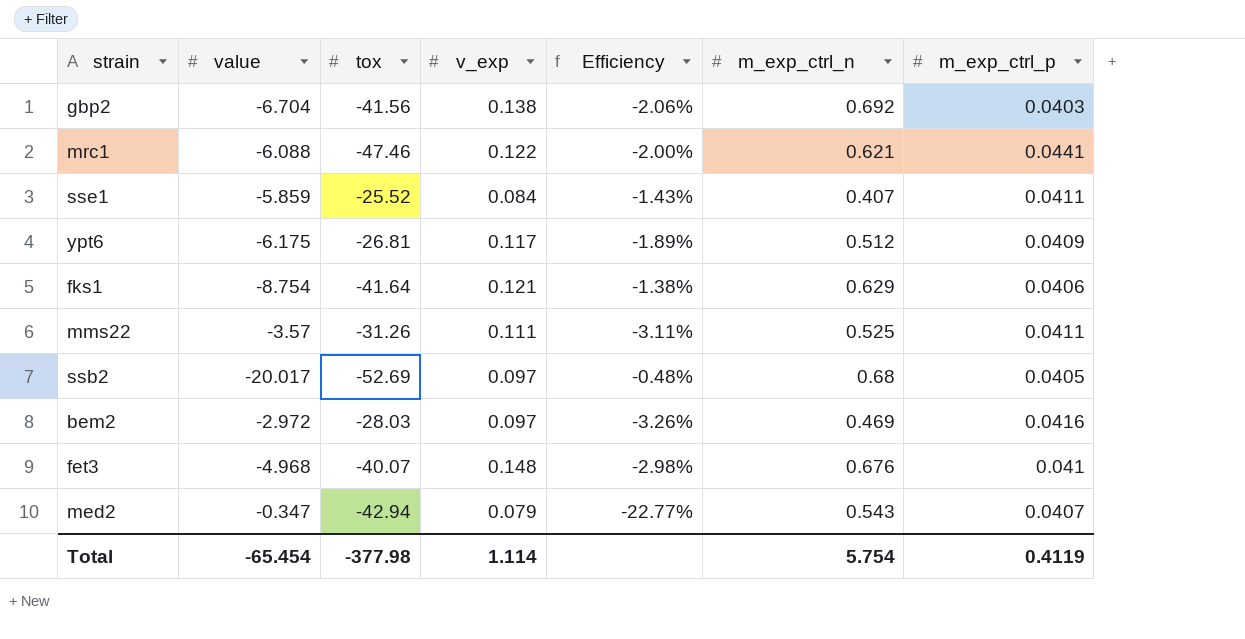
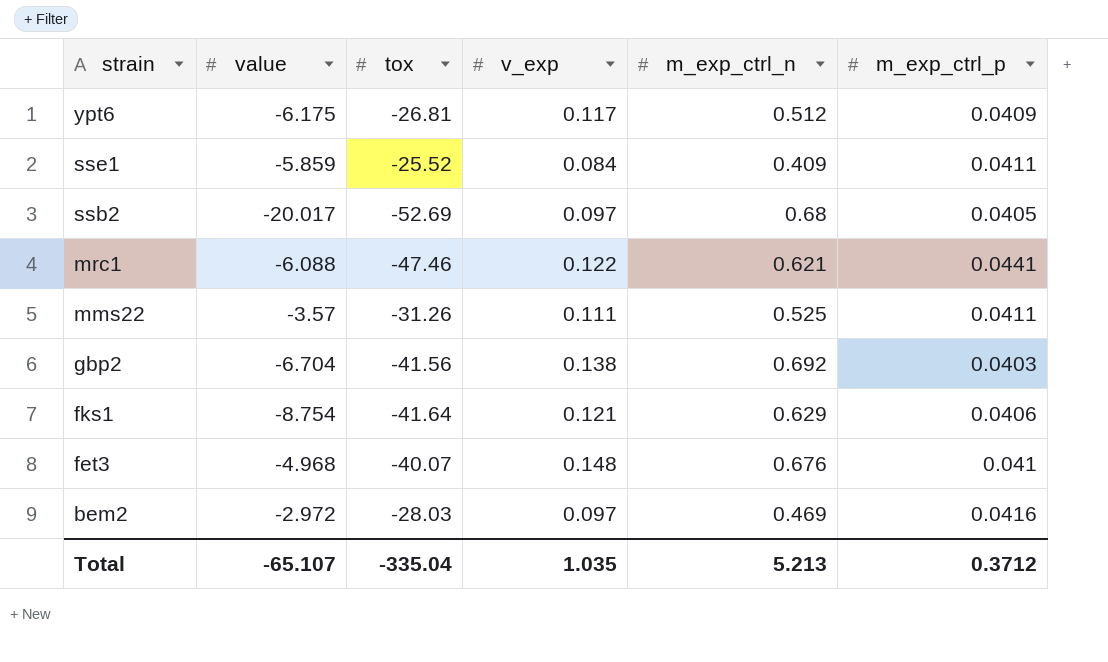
row order: none -> strain descending
column Efficiency | formula: [v_exp] / [value] -> none
row med2: -0.347 | -42.94 | 0.079 | -22.77% | 0.543 | 0.0407 -> none
sse1 | m_exp_ctrl_n: 0.407 -> 0.409
Total | value: -65.454 -> -65.107
Total | tox: -377.98 -> -335.04
Total | v_exp: 1.114 -> 1.035
Total | m_exp_ctrl_n: 5.754 -> 5.213
Total | m_exp_ctrl_p: 0.4119 -> 0.3712

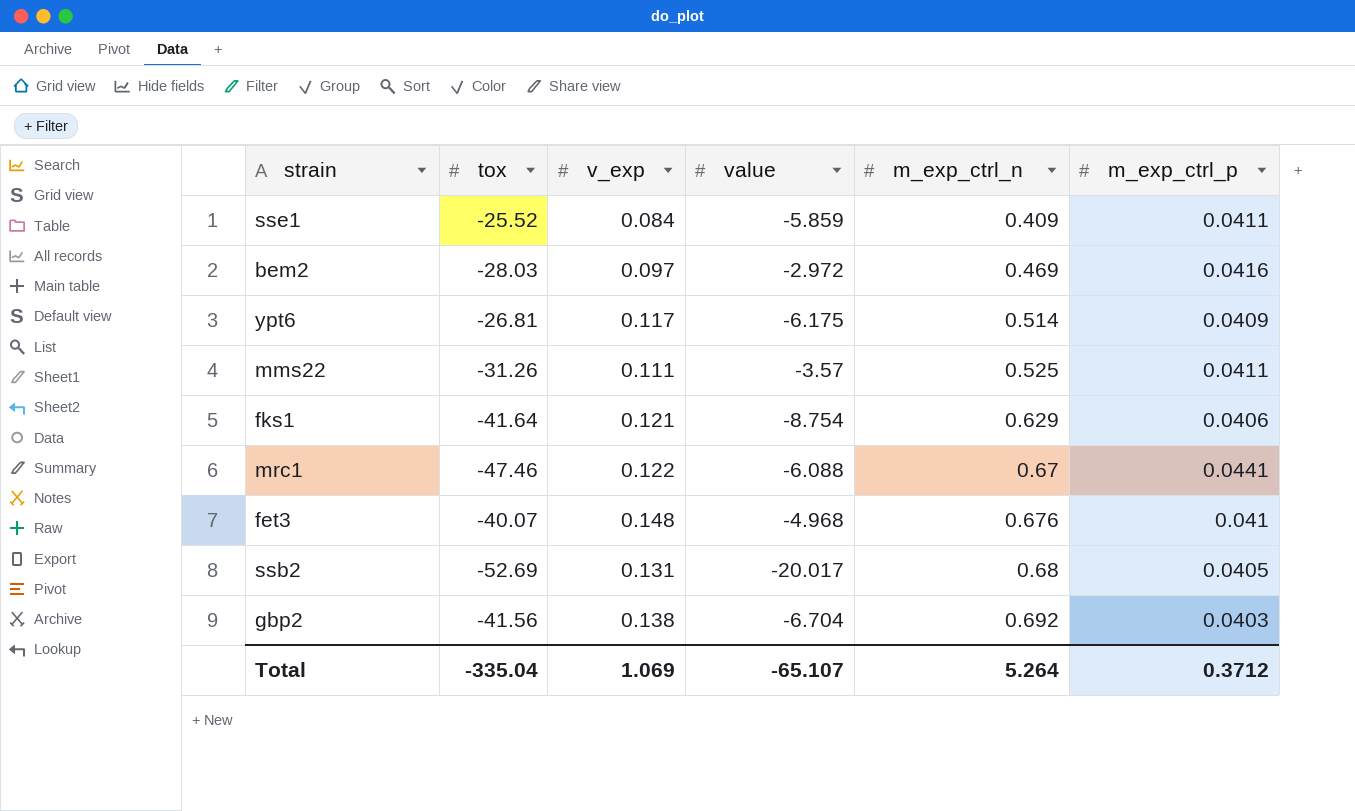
row order: strain descending -> m_exp_ctrl_n ascending
column value | position: 2 -> 4
ypt6 | m_exp_ctrl_n: 0.512 -> 0.514
mrc1 | m_exp_ctrl_n: 0.621 -> 0.67
ssb2 | v_exp: 0.097 -> 0.131
Total | v_exp: 1.035 -> 1.069
Total | m_exp_ctrl_n: 5.213 -> 5.264

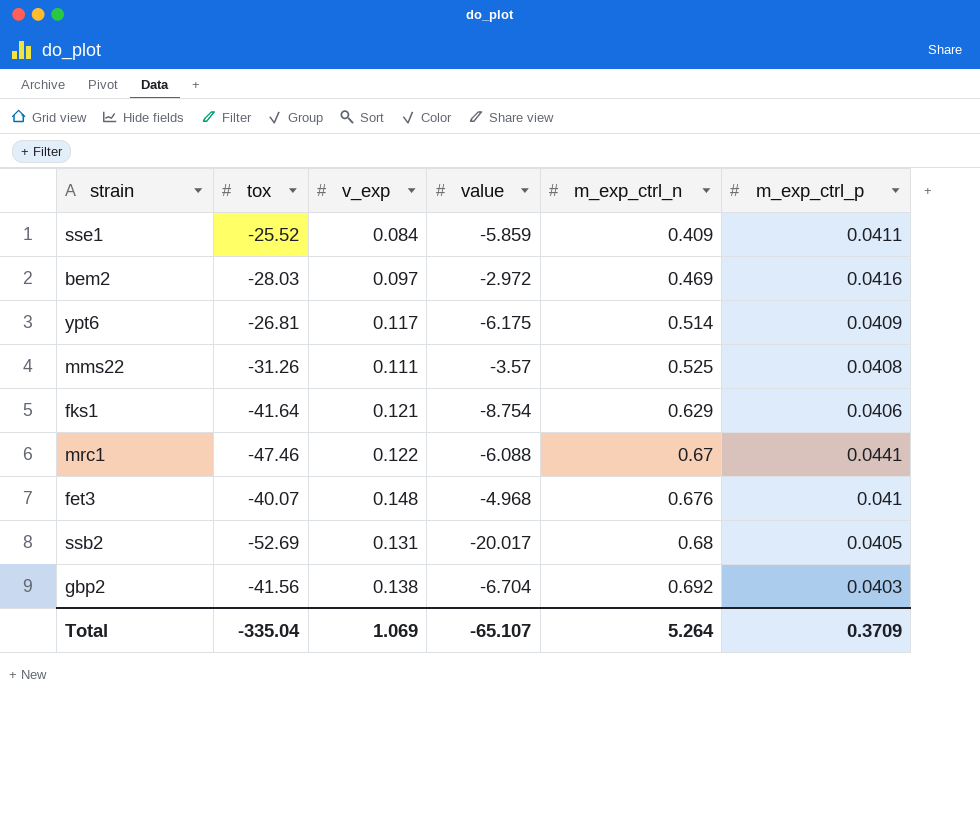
mms22 | m_exp_ctrl_p: 0.0411 -> 0.0408
Total | m_exp_ctrl_p: 0.3712 -> 0.3709

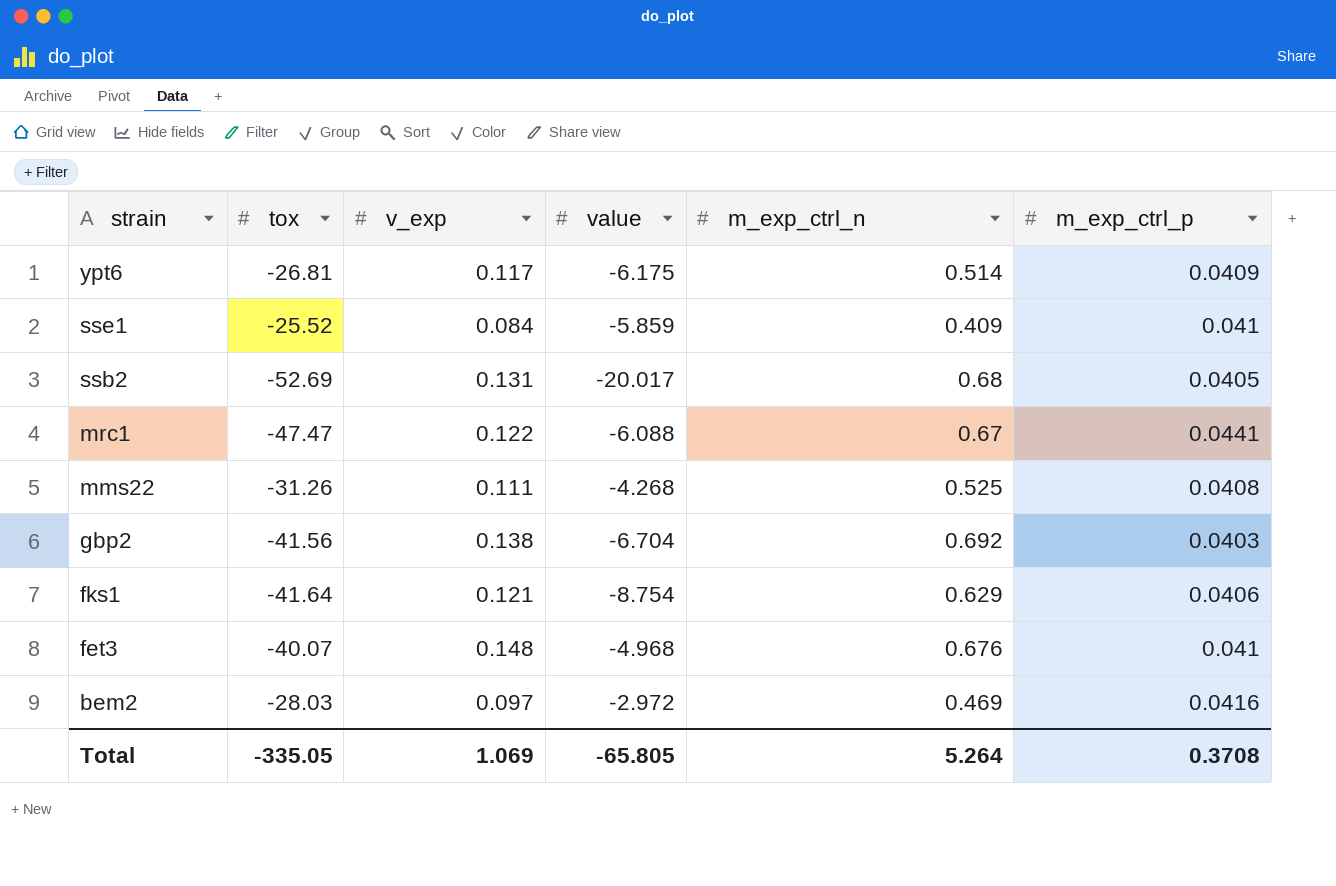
row order: m_exp_ctrl_n ascending -> strain descending
sse1 | m_exp_ctrl_p: 0.0411 -> 0.041
mrc1 | tox: -47.46 -> -47.47
mms22 | value: -3.57 -> -4.268
Total | tox: -335.04 -> -335.05
Total | value: -65.107 -> -65.805
Total | m_exp_ctrl_p: 0.3709 -> 0.3708

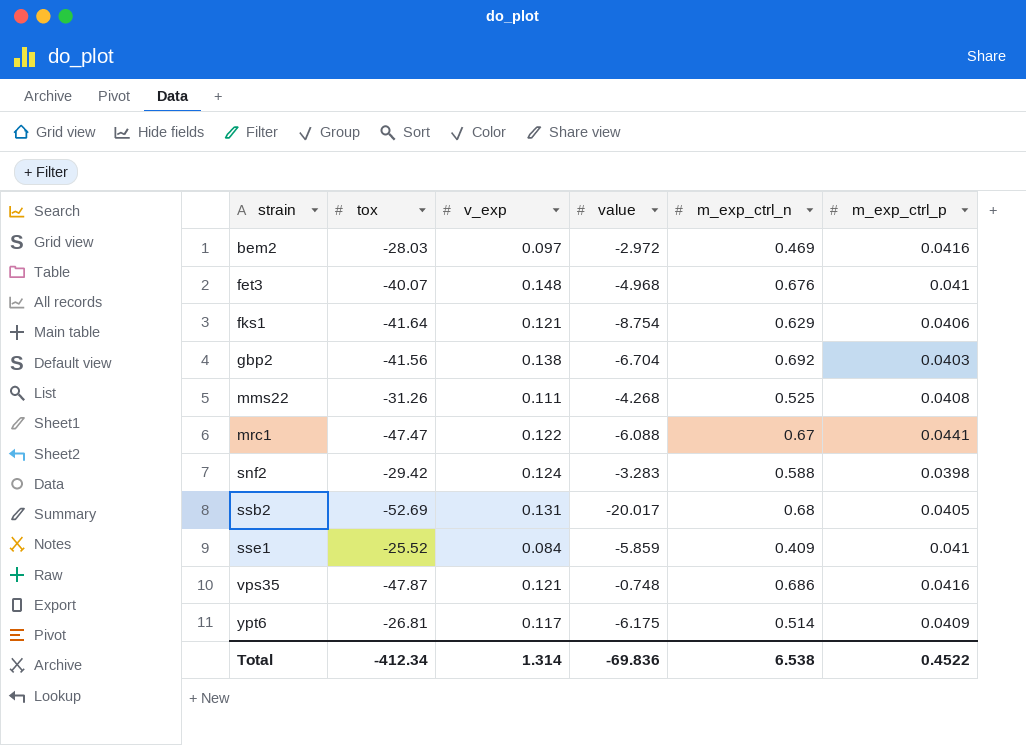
row order: strain descending -> strain ascending
row snf2: none -> -29.42 | 0.124 | -3.283 | 0.588 | 0.0398
row vps35: none -> -47.87 | 0.121 | -0.748 | 0.686 | 0.0416
Total | tox: -335.05 -> -412.34
Total | v_exp: 1.069 -> 1.314
Total | value: -65.805 -> -69.836
Total | m_exp_ctrl_n: 5.264 -> 6.538
Total | m_exp_ctrl_p: 0.3708 -> 0.4522

